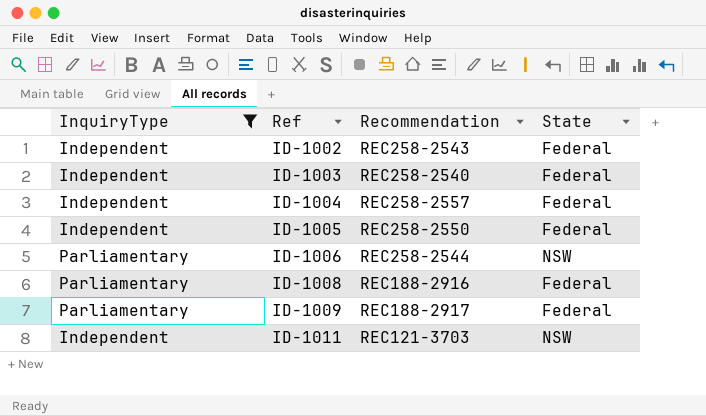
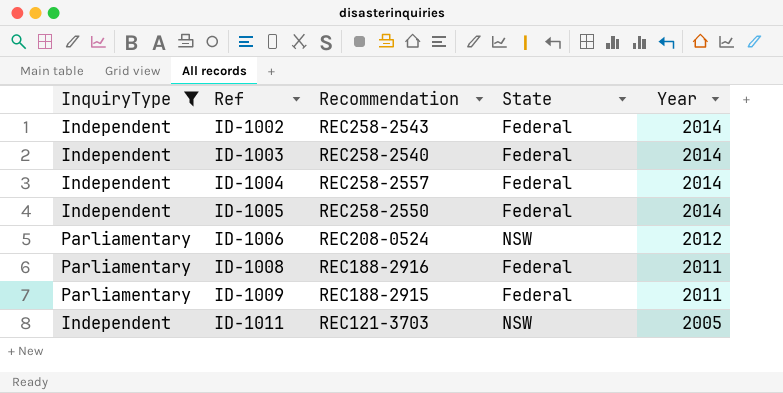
column Year | position: none -> 5
ID-1006 | Recommendation: REC258-2544 -> REC208-0524
ID-1009 | Recommendation: REC188-2917 -> REC188-2915

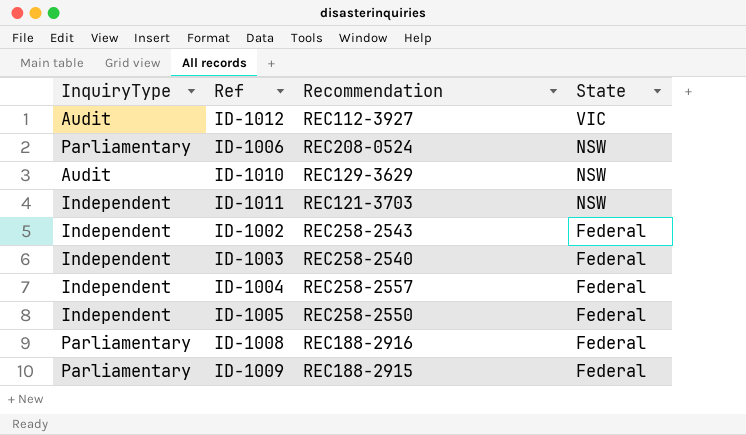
filter: InquiryType != Audit -> none
row order: Ref ascending -> State descending
column Year | position: 5 -> none

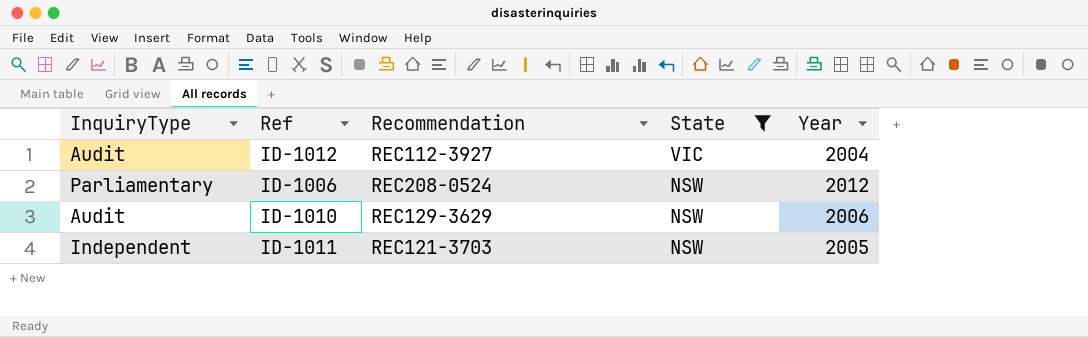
filter: none -> State != Federal
column Year | position: none -> 5

